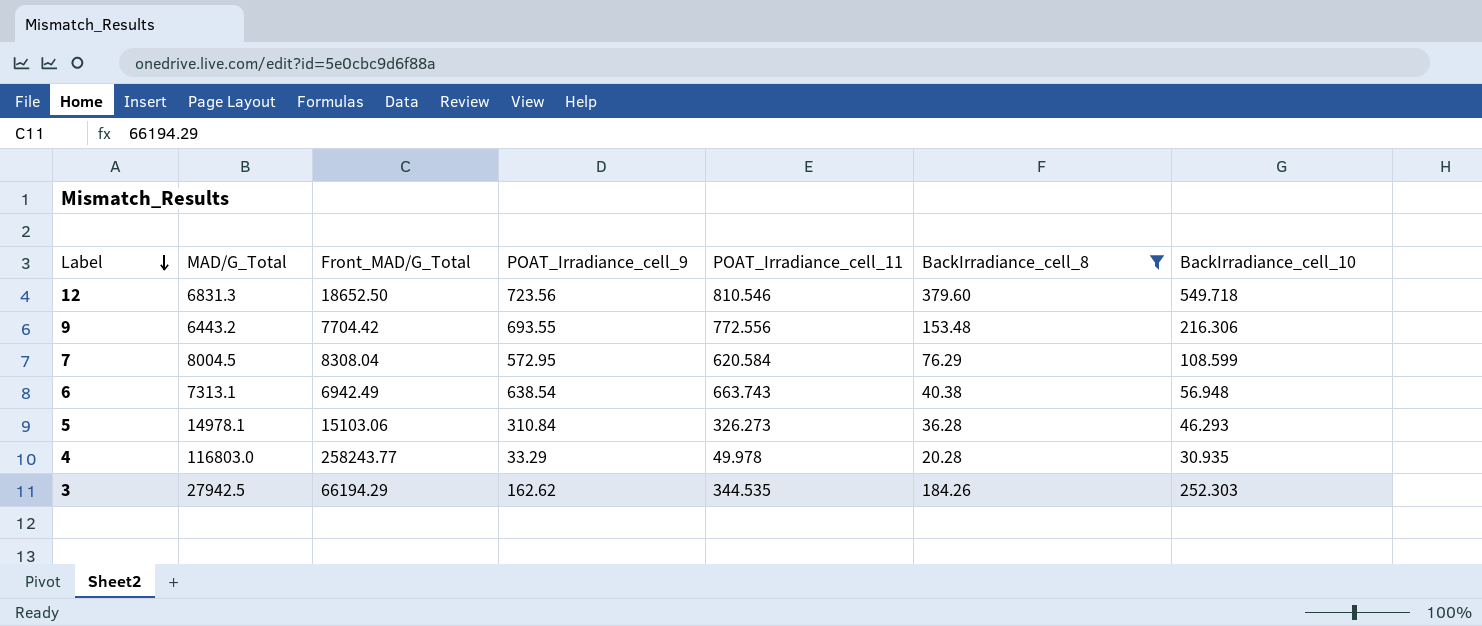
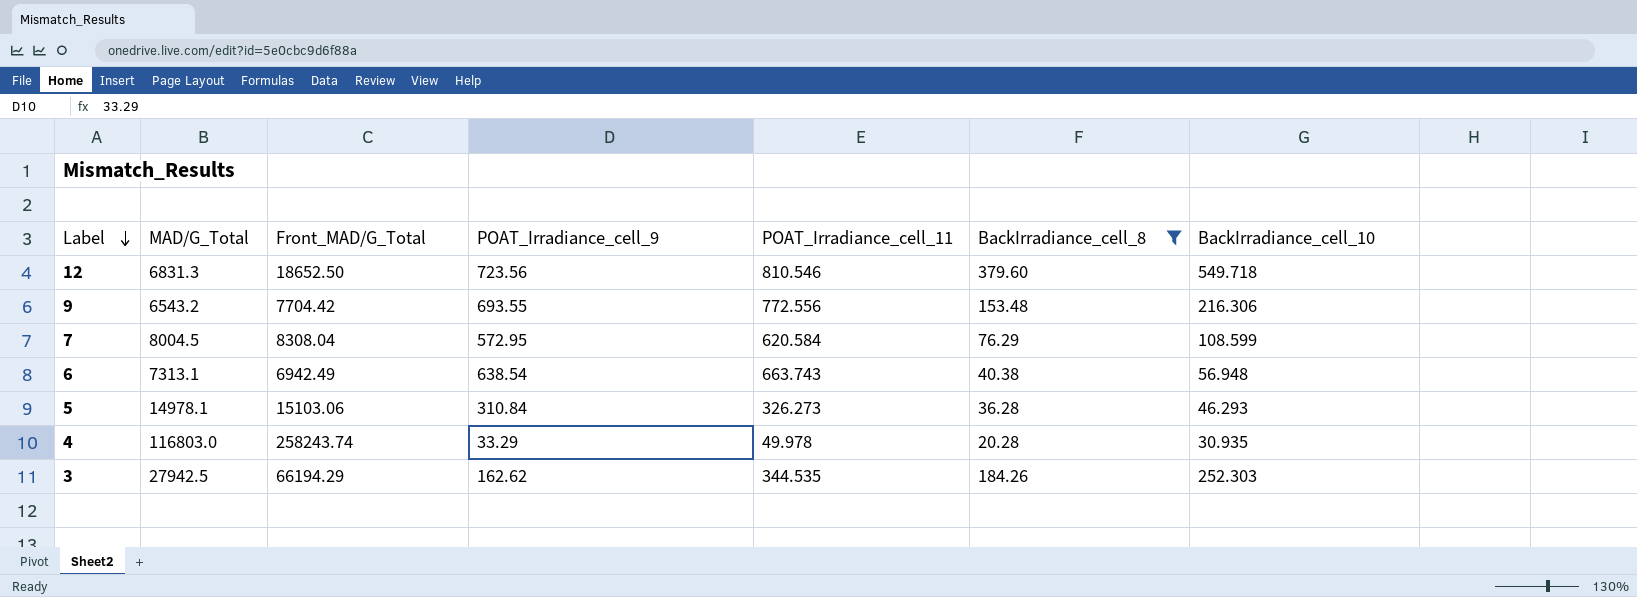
9 | MAD/G_Total: 6443.2 -> 6543.2
4 | Front_MAD/G_Total: 258243.77 -> 258243.74

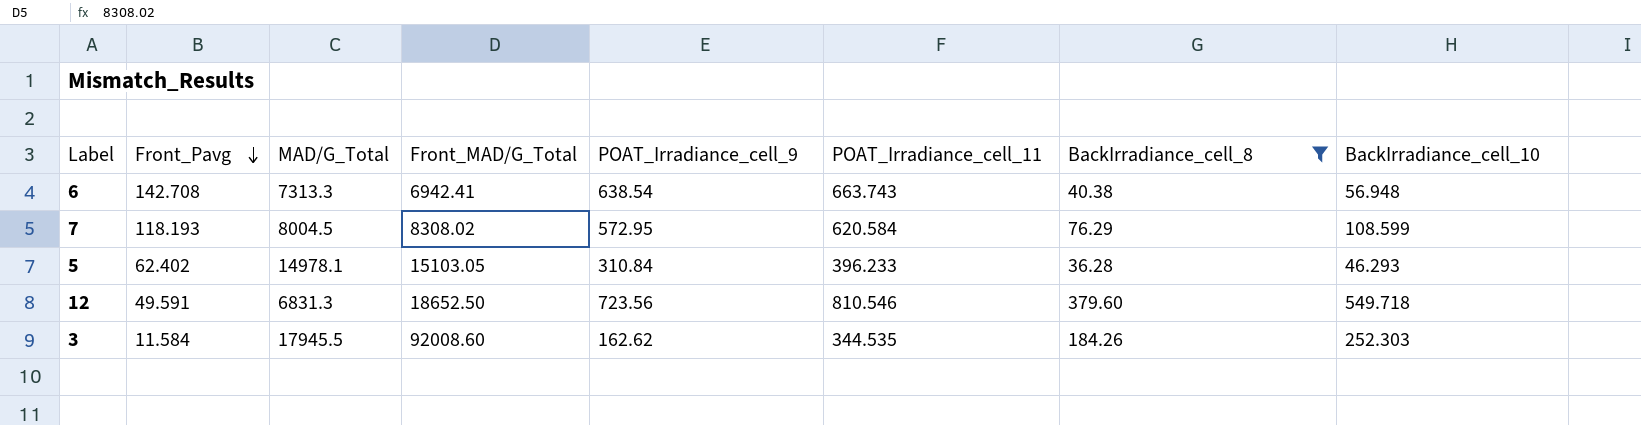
row order: Label descending -> Front_Pavg descending
column Front_Pavg | position: none -> 2
row 9: 6543.2 | 7704.42 | 693.55 | 772.556 | 153.48 | 216.306 -> none
row 4: 116803.0 | 258243.74 | 33.29 | 49.978 | 20.28 | 30.935 -> none
6 | MAD/G_Total: 7313.1 -> 7313.3
6 | Front_MAD/G_Total: 6942.49 -> 6942.41
7 | Front_MAD/G_Total: 8308.04 -> 8308.02
5 | Front_MAD/G_Total: 15103.06 -> 15103.05
5 | POAT_Irradiance_cell_11: 326.273 -> 396.233
3 | MAD/G_Total: 27942.5 -> 17945.5
3 | Front_MAD/G_Total: 66194.29 -> 92008.60

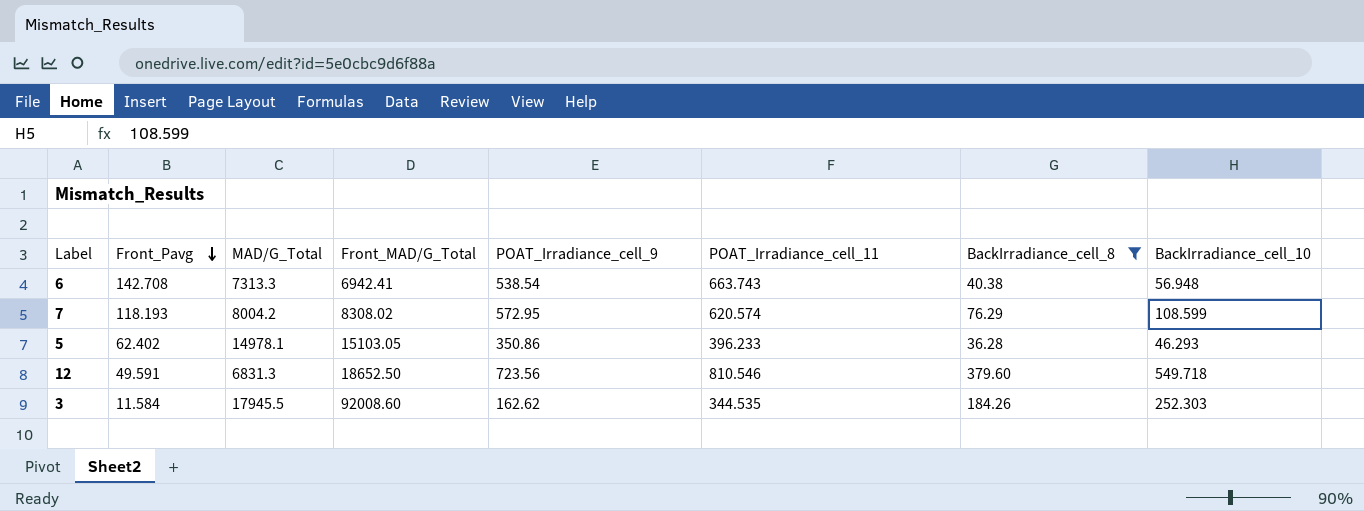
6 | POAT_Irradiance_cell_9: 638.54 -> 538.54
7 | MAD/G_Total: 8004.5 -> 8004.2
7 | POAT_Irradiance_cell_11: 620.584 -> 620.574
5 | POAT_Irradiance_cell_9: 310.84 -> 350.86

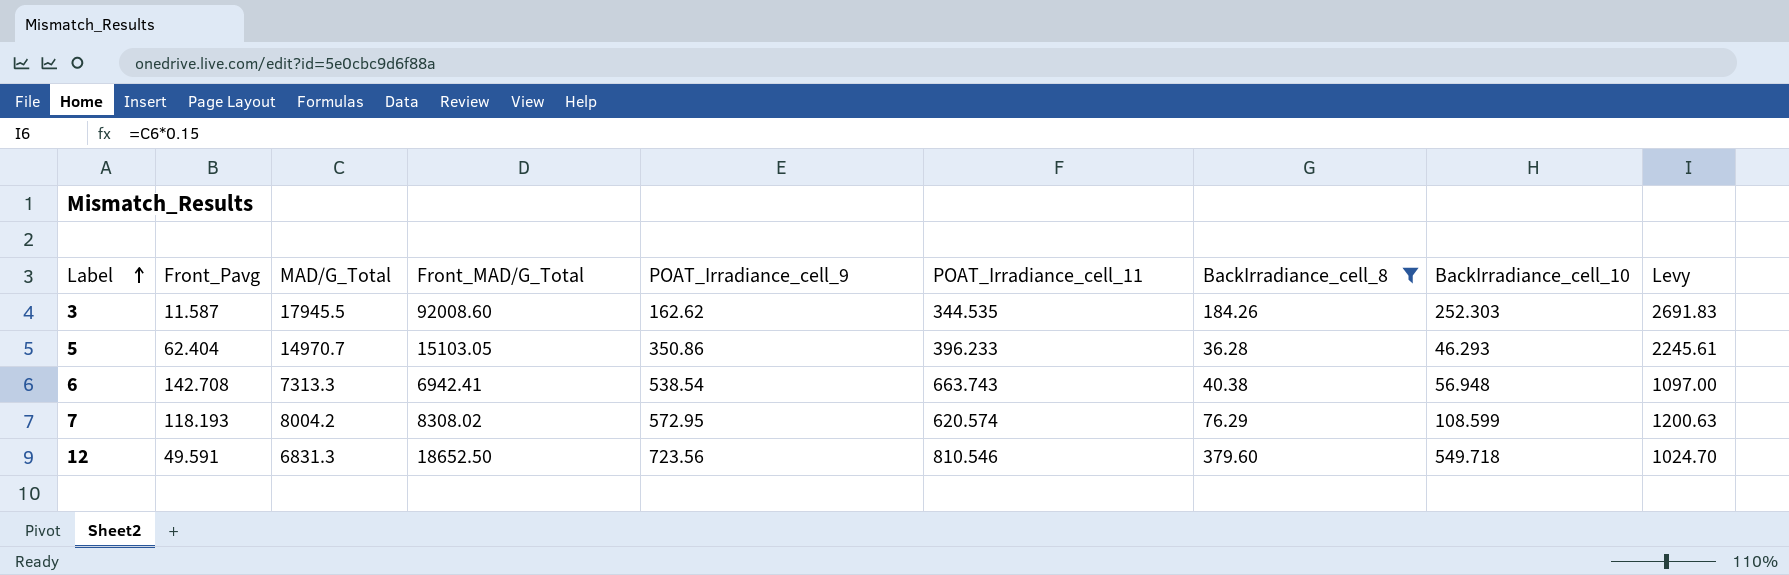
row order: Front_Pavg descending -> Label ascending
column Levy | formula: none -> [MAD/G_Total] * 0.15
3 | Front_Pavg: 11.584 -> 11.587
5 | Front_Pavg: 62.402 -> 62.404
5 | MAD/G_Total: 14978.1 -> 14970.7

